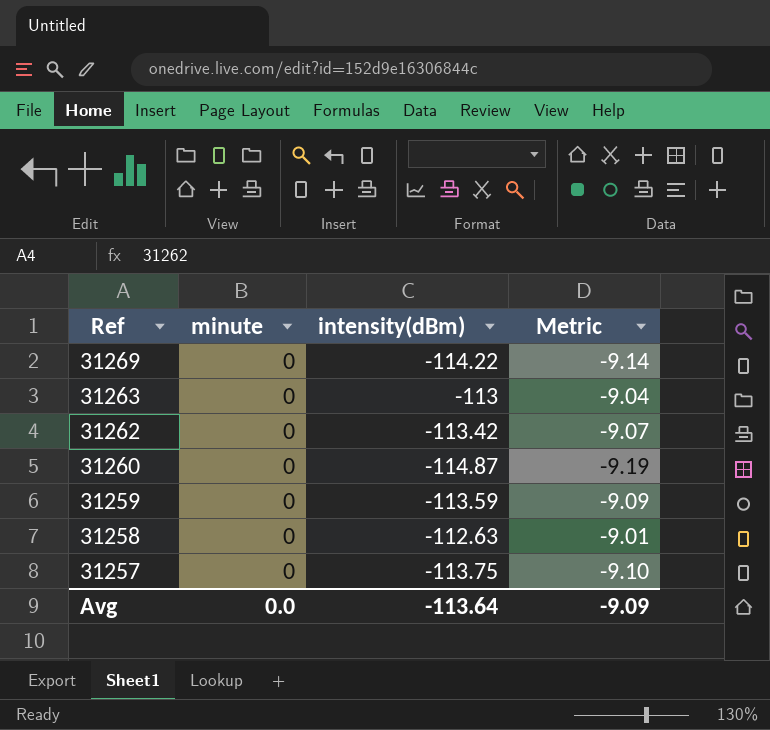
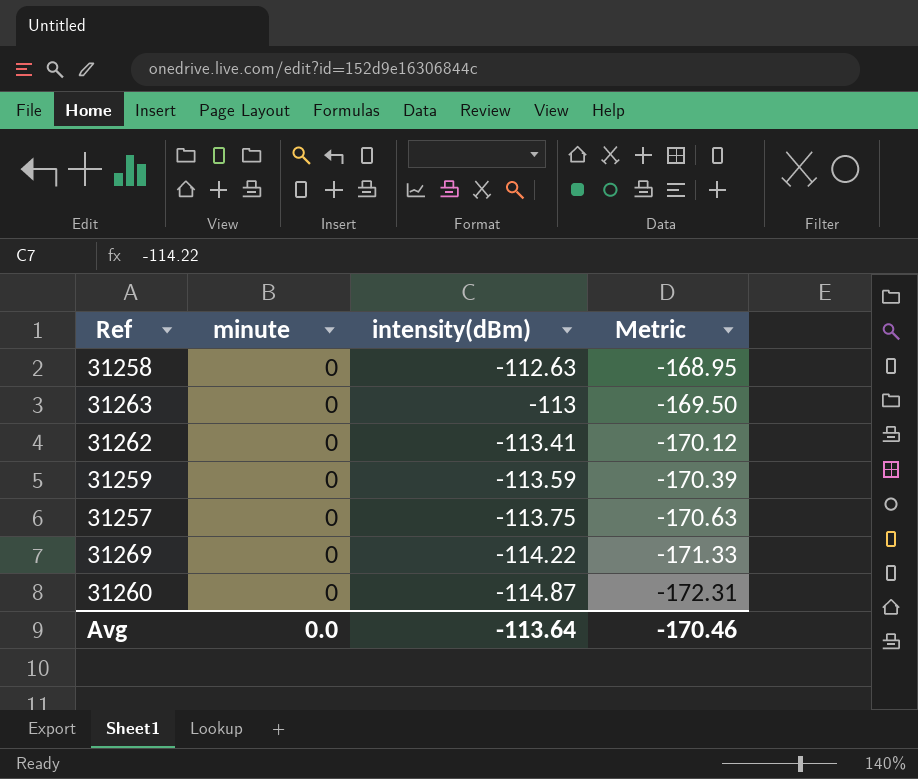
row order: Ref descending -> intensity(dBm) descending
column Metric | formula: [intensity(dBm)] * 0.08 -> [intensity(dBm)] * 1.5
31262 | intensity(dBm): -113.42 -> -113.41
Avg | Metric: -9.09 -> -170.46

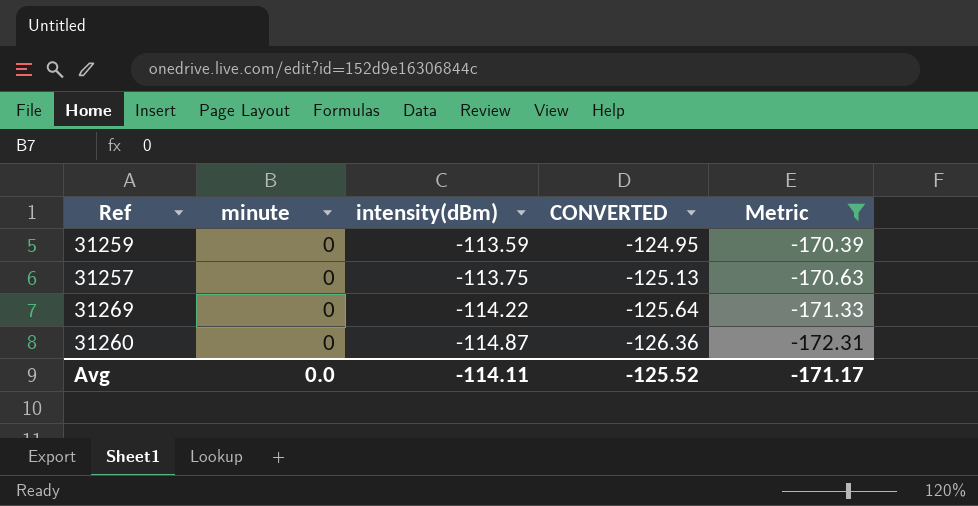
filter: none -> Metric <= -170.39
column CONVERTED | formula: none -> [intensity(dBm)] * 1.1
Avg | intensity(dBm): -113.64 -> -114.11
Avg | Metric: -170.46 -> -171.17

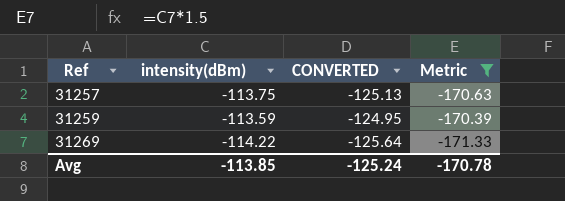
row order: intensity(dBm) descending -> Ref ascending
column minute | position: 2 -> none
row 31260: 0 | -114.87 | -126.36 | -172.31 -> none
Avg | intensity(dBm): -114.11 -> -113.85
Avg | CONVERTED: -125.52 -> -125.24
Avg | Metric: -171.17 -> -170.78

